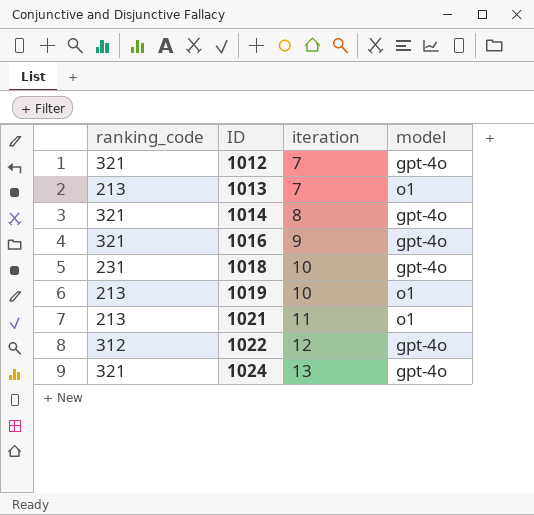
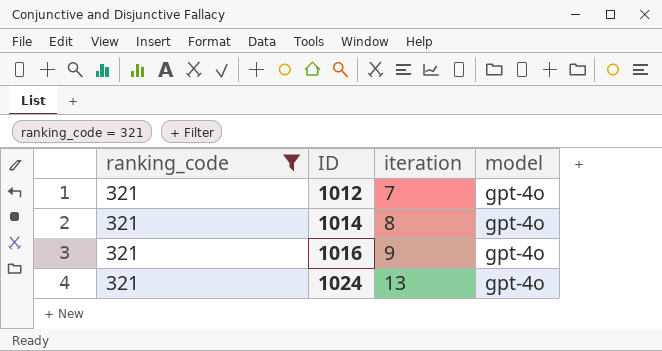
filter: none -> ranking_code = 321

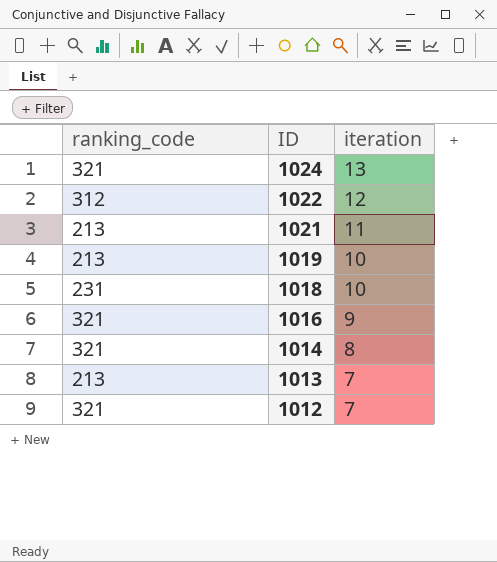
filter: ranking_code = 321 -> none
row order: ID ascending -> ID descending
column model | position: 4 -> none

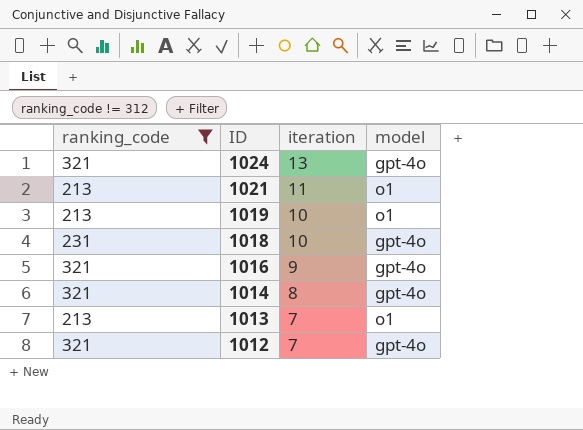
filter: none -> ranking_code != 312
column model | position: none -> 4

